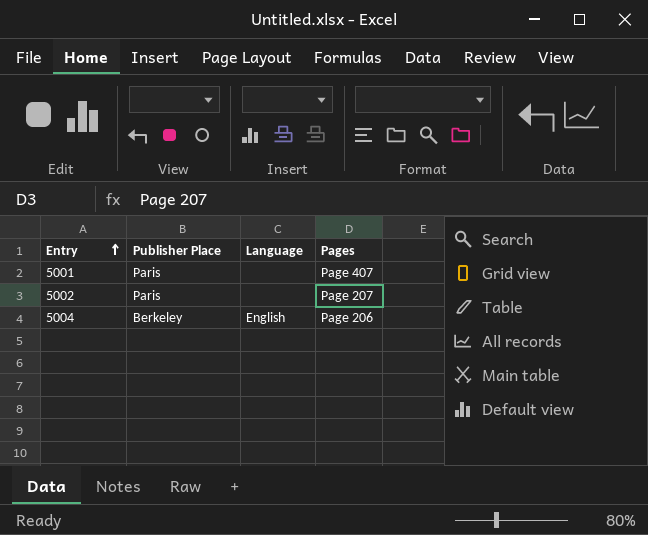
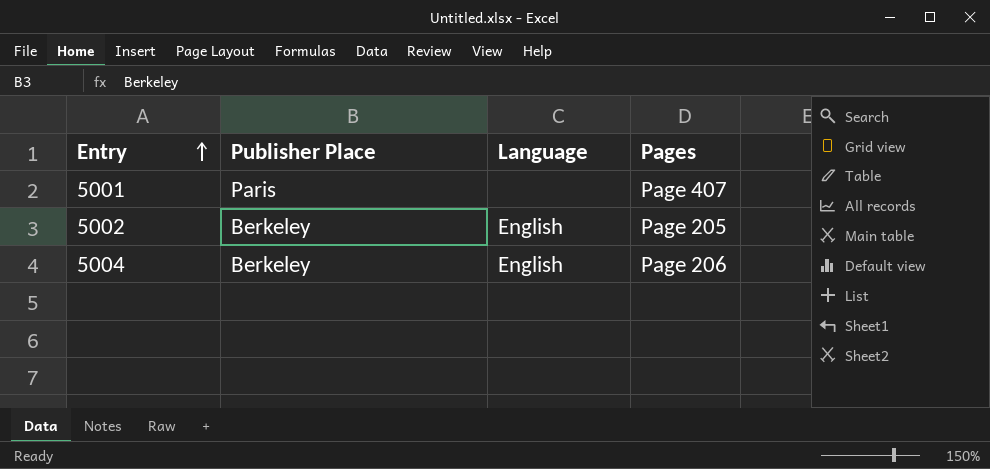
5002 | Publisher Place: Paris -> Berkeley
5002 | Language: none -> English
5002 | Pages: Page 207 -> Page 205

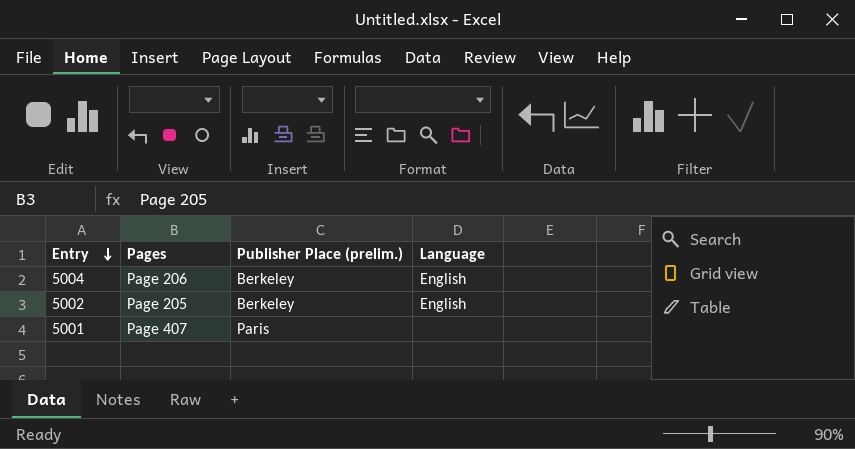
row order: Entry ascending -> Entry descending
column Pages | position: 4 -> 2
column name: Publisher Place -> Publisher Place (prelim.)

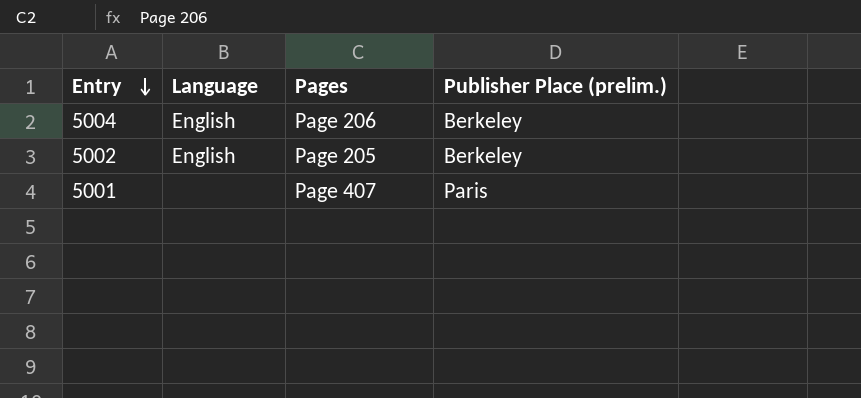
column Language | position: 4 -> 2

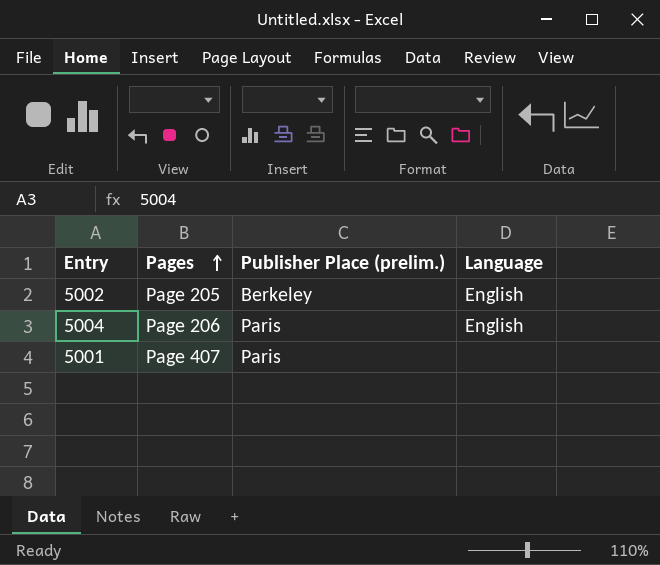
row order: Entry descending -> Pages ascending
column Language | position: 2 -> 4
5004 | Publisher Place (prelim.): Berkeley -> Paris

